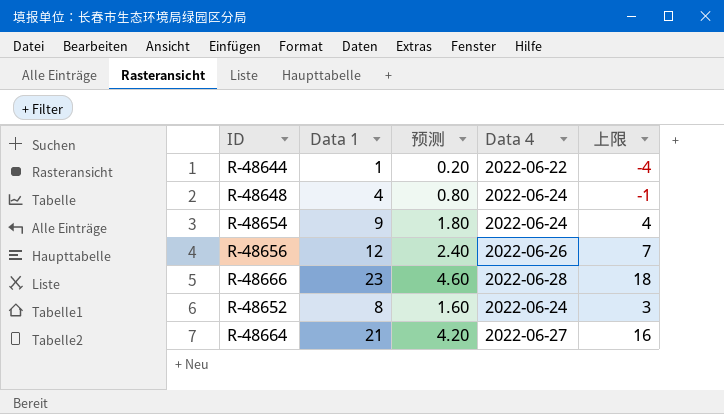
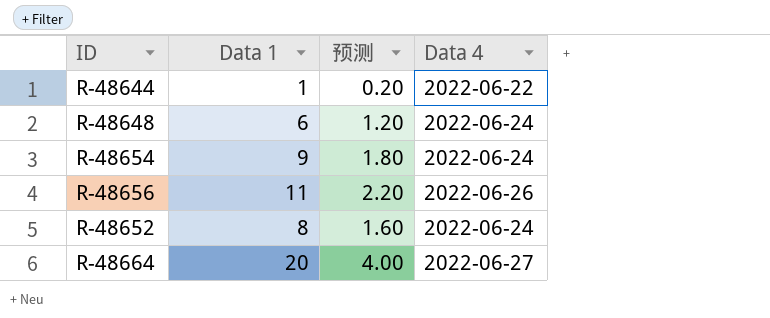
column 上限 | formula: [Data 1] - 5 -> none
row R-48666: 23 | 4.60 | 2022-06-28 | 18 -> none
R-48648 | Data 1: 4 -> 6
R-48648 | 预测: 0.80 -> 1.20
R-48656 | Data 1: 12 -> 11
R-48656 | 预测: 2.40 -> 2.20
R-48664 | Data 1: 21 -> 20
R-48664 | 预测: 4.20 -> 4.00

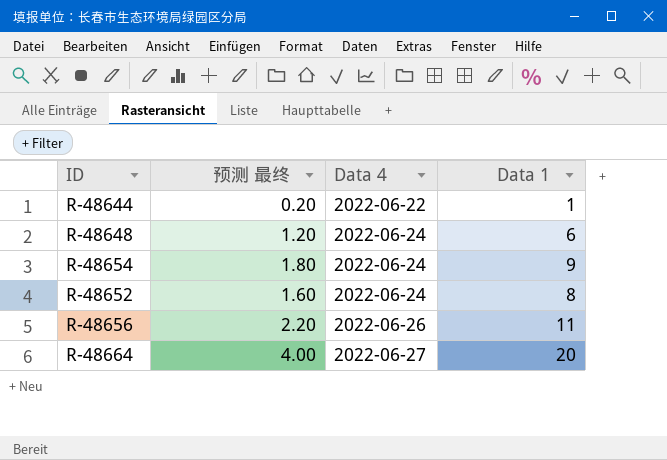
row order: none -> Data 4 ascending
column name: 预测 -> 预测 最终
column Data 1 | position: 2 -> 4

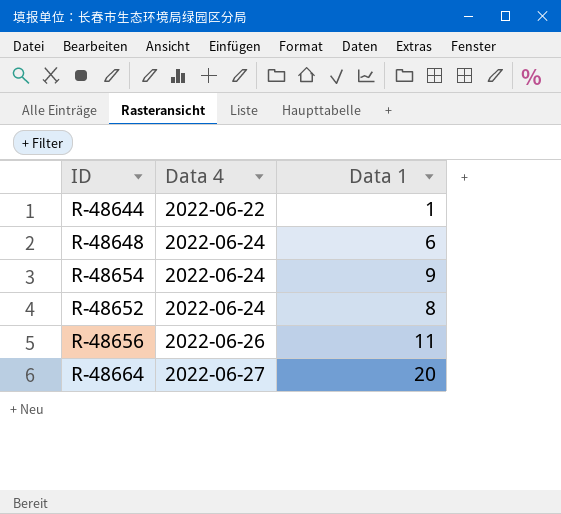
column 预测 最终 | formula: [Data 1] * 0.2 -> none

